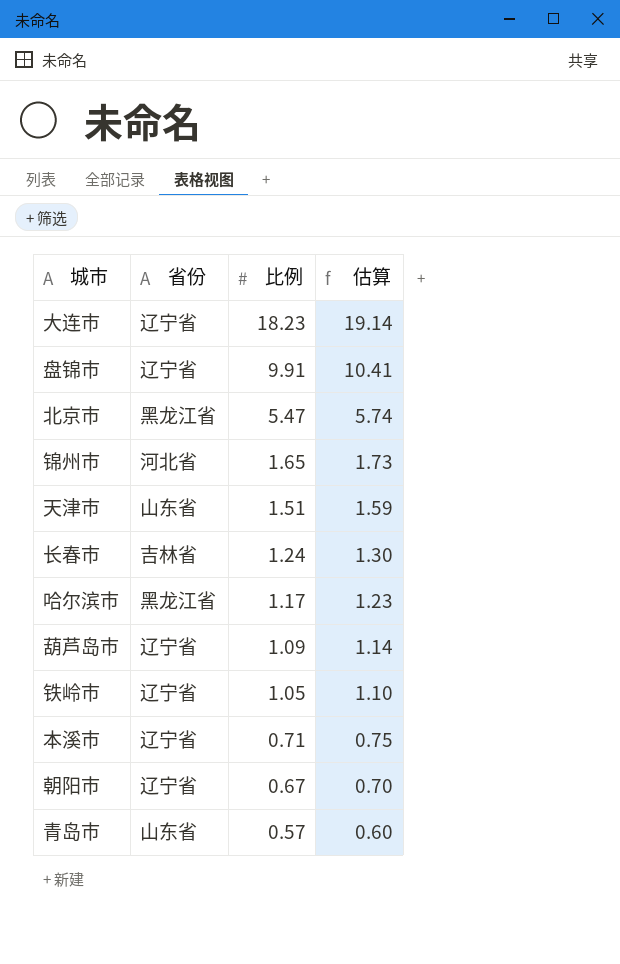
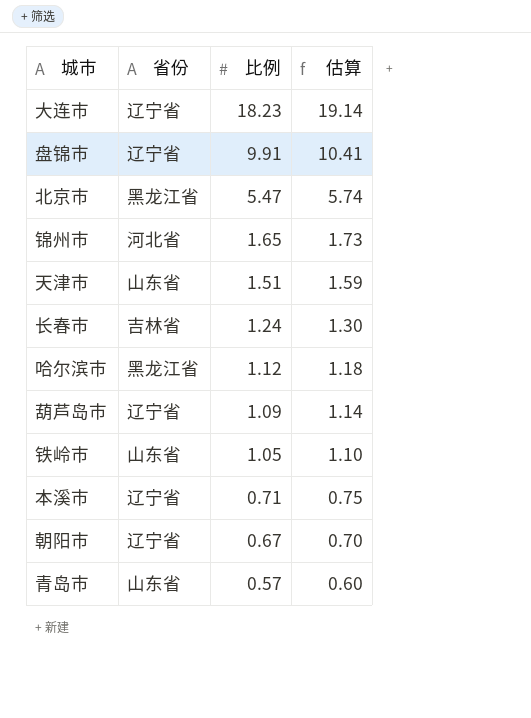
哈尔滨市 | 比例: 1.17 -> 1.12
哈尔滨市 | 估算: 1.23 -> 1.18
铁岭市 | 省份: 辽宁省 -> 山东省

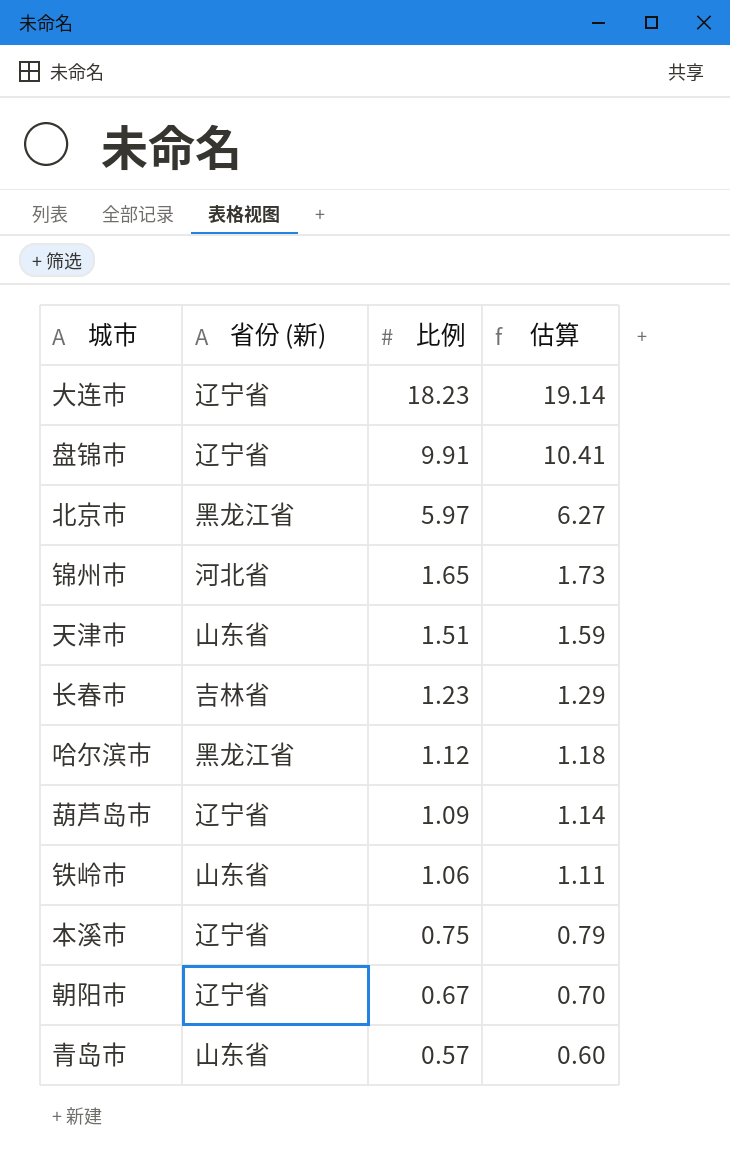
column name: 省份 -> 省份 (新)
北京市 | 比例: 5.47 -> 5.97
北京市 | 估算: 5.74 -> 6.27
长春市 | 比例: 1.24 -> 1.23
长春市 | 估算: 1.30 -> 1.29
铁岭市 | 比例: 1.05 -> 1.06
铁岭市 | 估算: 1.10 -> 1.11
本溪市 | 比例: 0.71 -> 0.75
本溪市 | 估算: 0.75 -> 0.79

